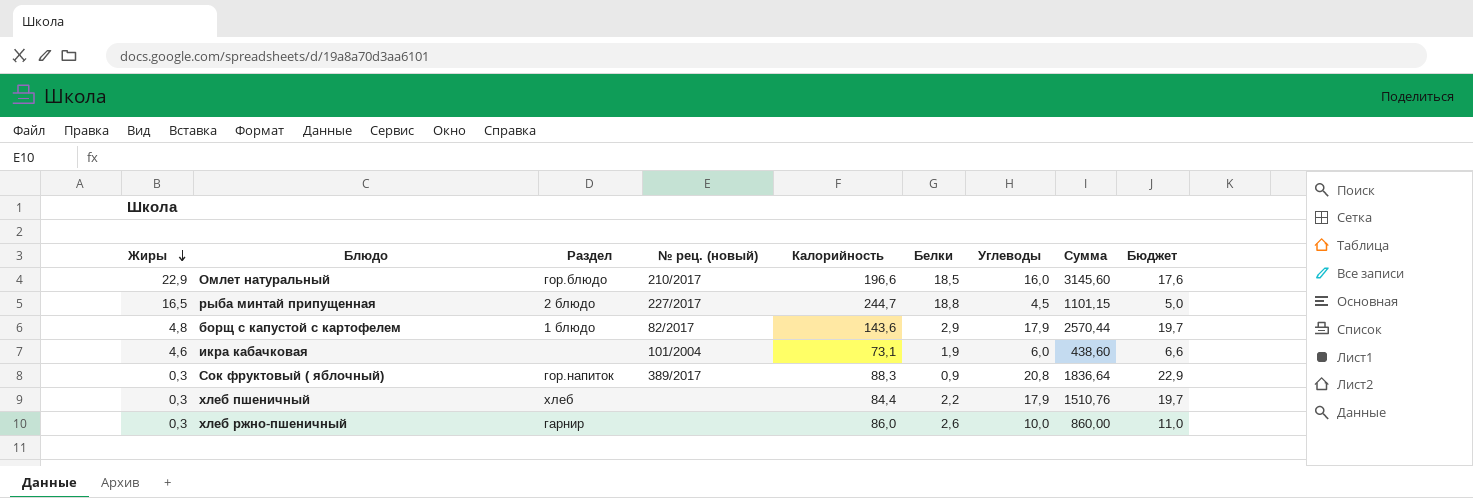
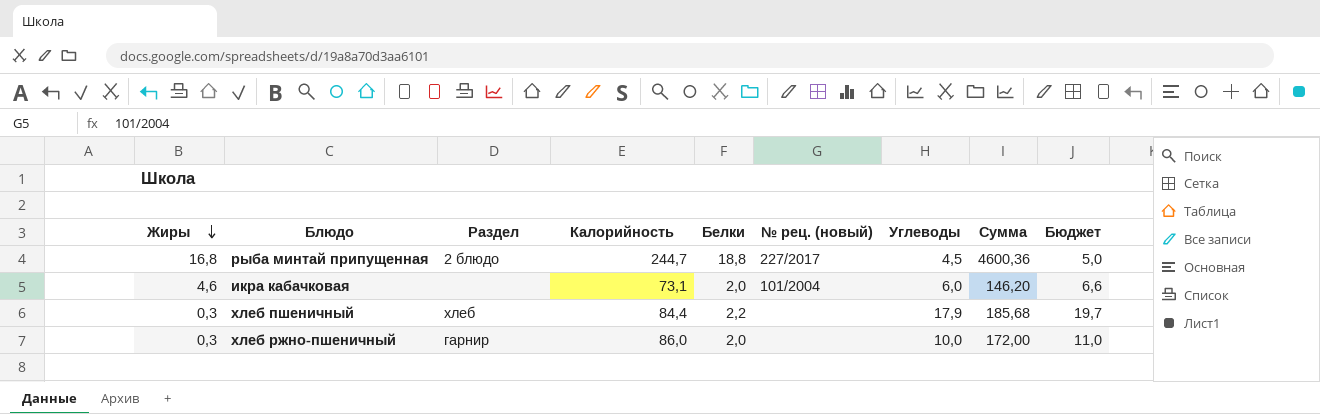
column № рец. (новый) | position: 4 -> 6
column Сумма | formula: [Калорийность] * [Углеводы] -> [Калорийность] * [Белки]
row Омлет натуральный: 22,9 | гор.блюдо | 210/2017 | 196,6 | 18,5 | 16,0 | 3145,60 | 17,6 -> none
row борщ с капустой с картофелем: 4,8 | 1 блюдо | 82/2017 | 143,6 | 2,9 | 17,9 | 2570,44 | 19,7 -> none
row Сок фруктовый ( яблочный): 0,3 | гор.напиток | 389/2017 | 88,3 | 0,9 | 20,8 | 1836,64 | 22,9 -> none
рыба минтай припущенная | Жиры: 16,5 -> 16,8
икра кабачковая | Белки: 1,9 -> 2,0
хлеб ржно-пшеничный | Белки: 2,6 -> 2,0

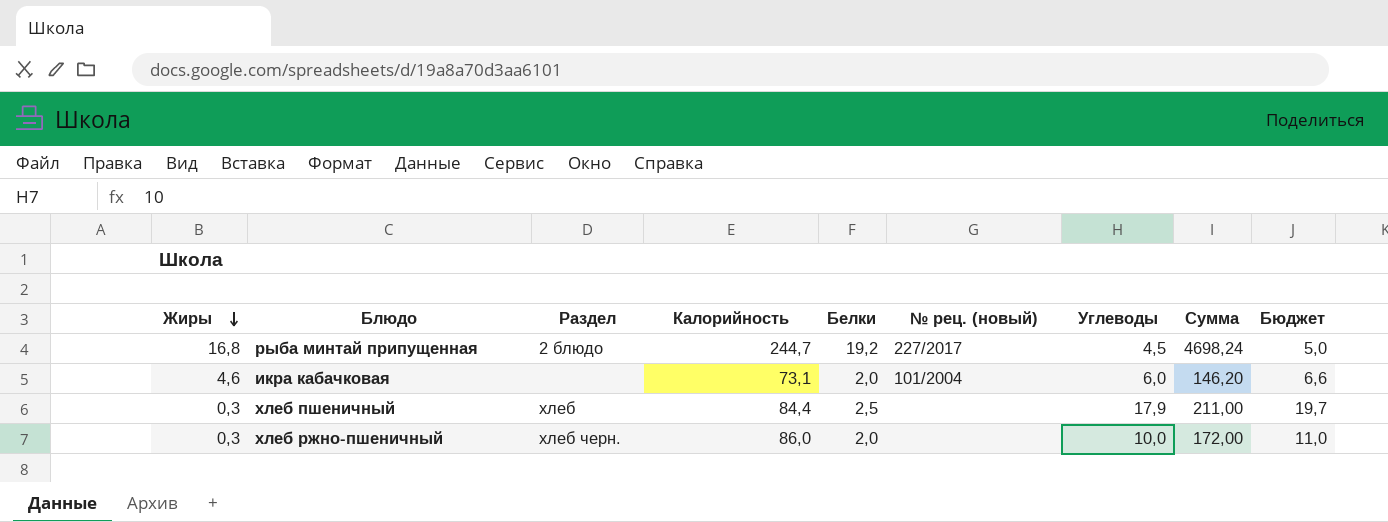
рыба минтай припущенная | Белки: 18,8 -> 19,2
рыба минтай припущенная | Сумма: 4600,36 -> 4698,24
хлеб пшеничный | Белки: 2,2 -> 2,5
хлеб пшеничный | Сумма: 185,68 -> 211,00
хлеб ржно-пшеничный | Раздел: гарнир -> хлеб черн.

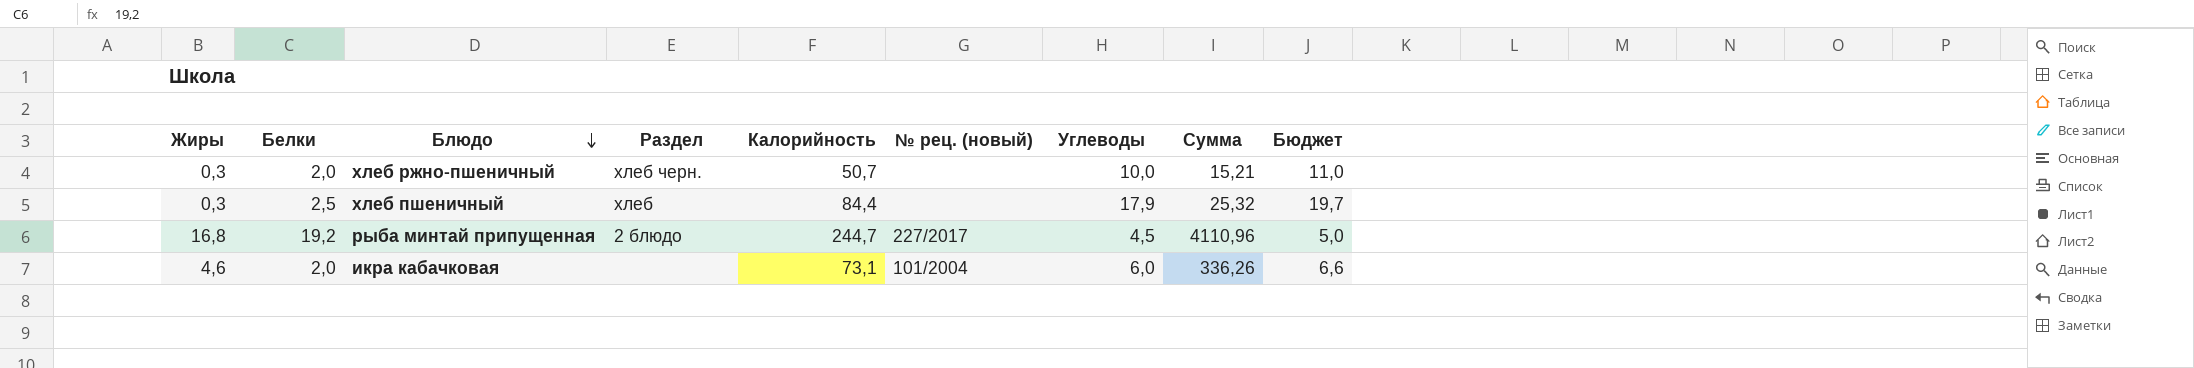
row order: Жиры descending -> Блюдо descending
column Белки | position: 5 -> 2
column Сумма | formula: [Калорийность] * [Белки] -> [Жиры] * [Калорийность]
хлеб ржно-пшеничный | Калорийность: 86,0 -> 50,7

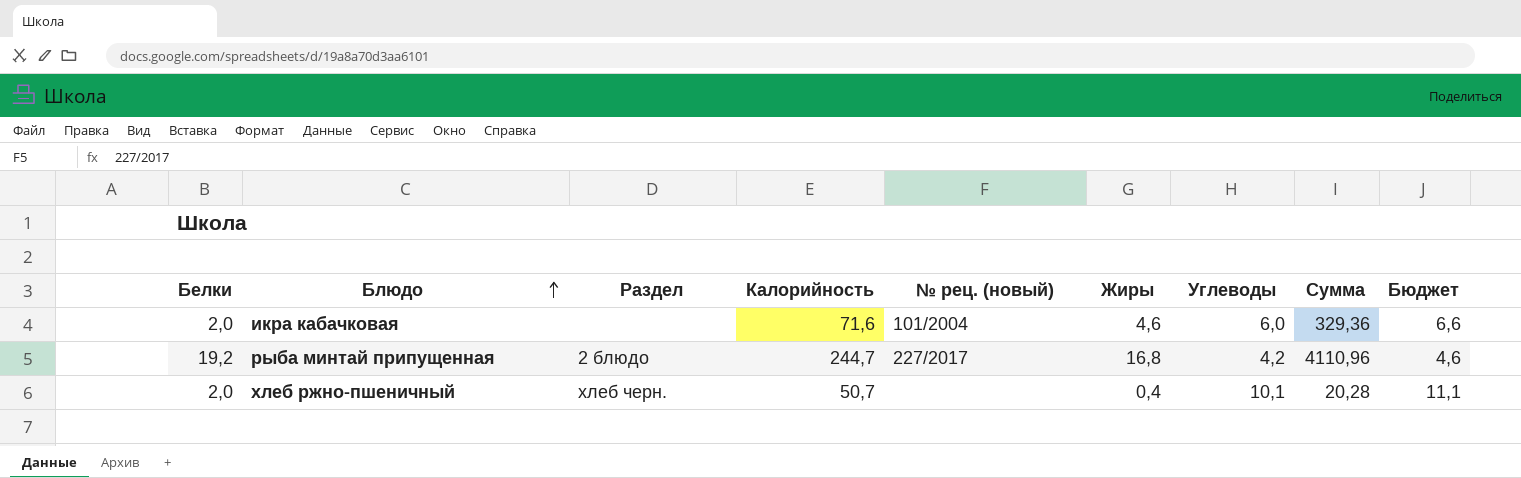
row order: Блюдо descending -> Блюдо ascending
column Жиры | position: 1 -> 6
row хлеб пшеничный: 0,3 | 2,5 | хлеб | 84,4 | none | 17,9 | 25,32 | 19,7 -> none
икра кабачковая | Калорийность: 73,1 -> 71,6
икра кабачковая | Сумма: 336,26 -> 329,36
рыба минтай припущенная | Углеводы: 4,5 -> 4,2
рыба минтай припущенная | Бюджет: 5,0 -> 4,6
хлеб ржно-пшеничный | Жиры: 0,3 -> 0,4
хлеб ржно-пшеничный | Углеводы: 10,0 -> 10,1
хлеб ржно-пшеничный | Сумма: 15,21 -> 20,28
хлеб ржно-пшеничный | Бюджет: 11,0 -> 11,1

